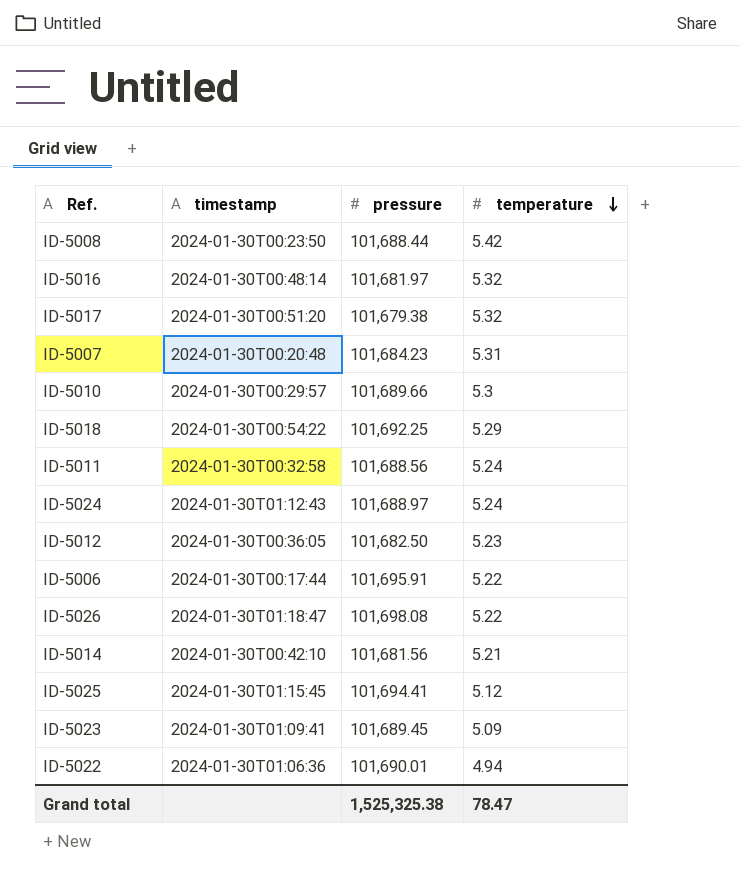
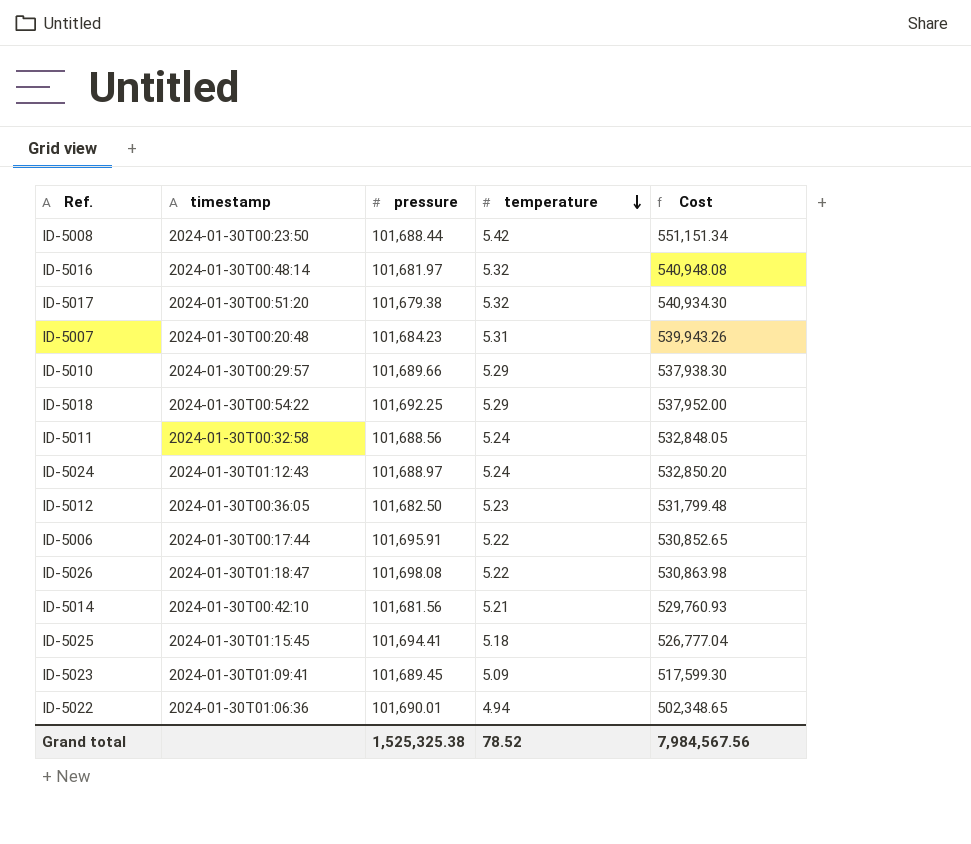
column Cost | formula: none -> [pressure] * [temperature]
ID-5010 | temperature: 5.3 -> 5.29
ID-5025 | temperature: 5.12 -> 5.18
Grand total | temperature: 78.47 -> 78.52

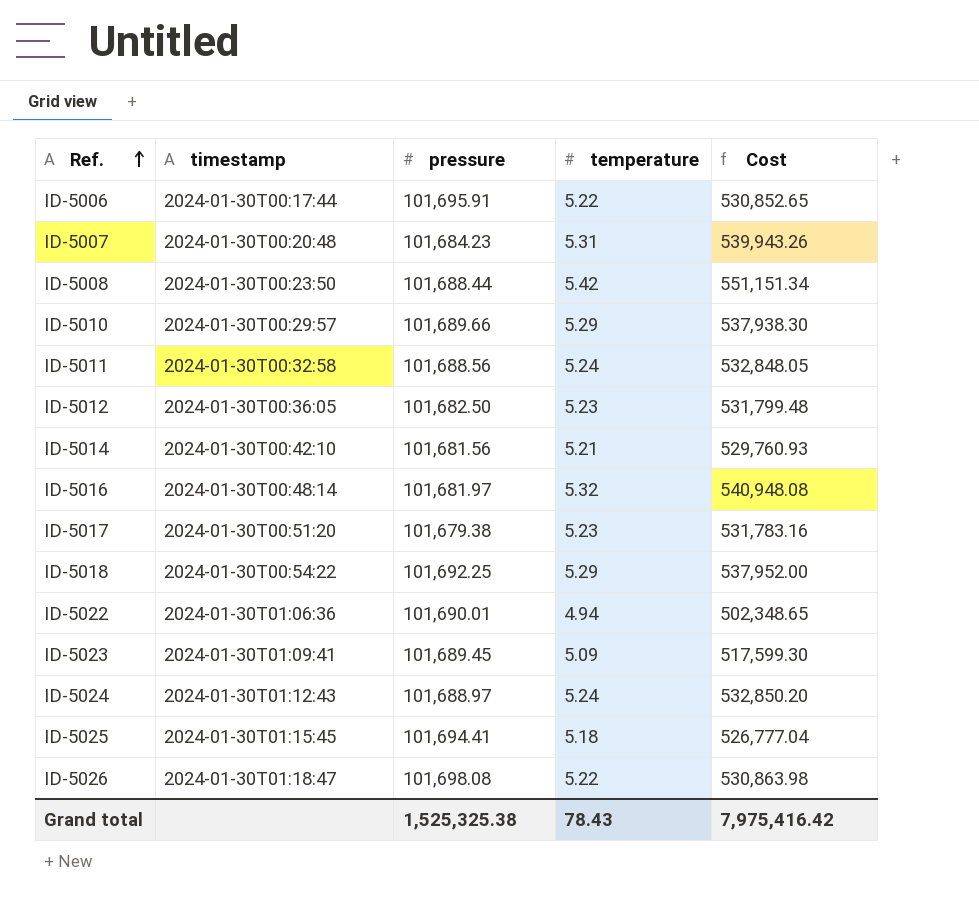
row order: temperature descending -> Ref. ascending
ID-5017 | temperature: 5.32 -> 5.23
ID-5017 | Cost: 540,934.30 -> 531,783.16
Grand total | temperature: 78.52 -> 78.43
Grand total | Cost: 7,984,567.56 -> 7,975,416.42

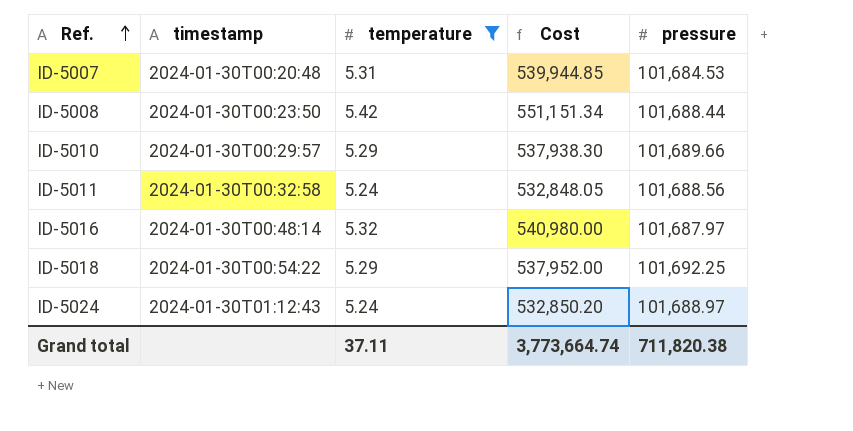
filter: none -> temperature >= 5.24
column pressure | position: 3 -> 5
ID-5007 | Cost: 539,943.26 -> 539,944.85
ID-5007 | pressure: 101,684.23 -> 101,684.53
ID-5016 | Cost: 540,948.08 -> 540,980.00
ID-5016 | pressure: 101,681.97 -> 101,687.97
Grand total | temperature: 78.43 -> 37.11
Grand total | Cost: 7,975,416.42 -> 3,773,664.74
Grand total | pressure: 1,525,325.38 -> 711,820.38

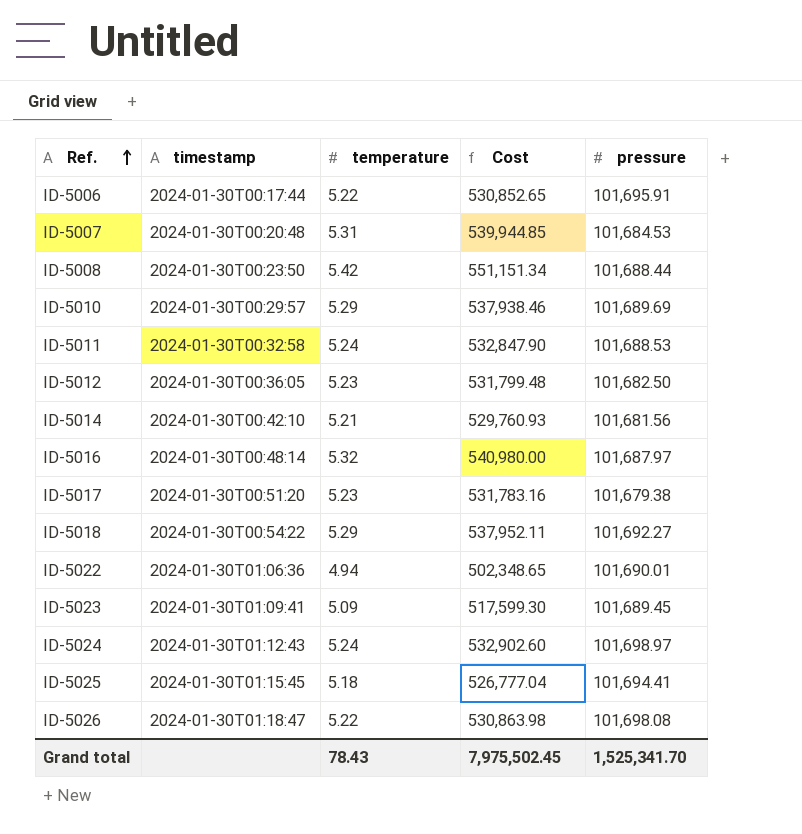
filter: temperature >= 5.24 -> none
ID-5010 | Cost: 537,938.30 -> 537,938.46
ID-5010 | pressure: 101,689.66 -> 101,689.69
ID-5011 | Cost: 532,848.05 -> 532,847.90
ID-5011 | pressure: 101,688.56 -> 101,688.53
ID-5018 | Cost: 537,952.00 -> 537,952.11
ID-5018 | pressure: 101,692.25 -> 101,692.27
ID-5024 | Cost: 532,850.20 -> 532,902.60
ID-5024 | pressure: 101,688.97 -> 101,698.97
Grand total | temperature: 37.11 -> 78.43
Grand total | Cost: 3,773,664.74 -> 7,975,502.45
Grand total | pressure: 711,820.38 -> 1,525,341.70

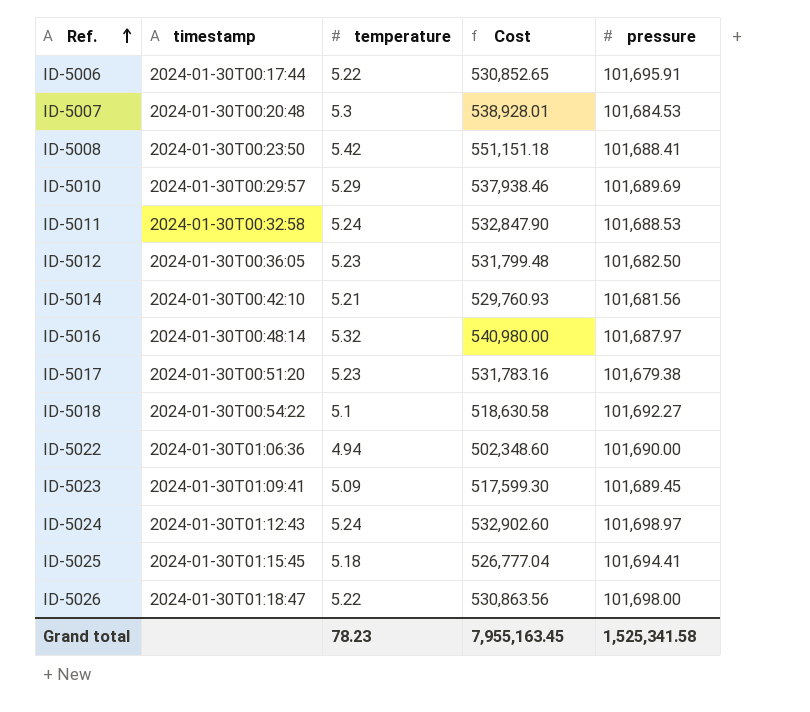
ID-5007 | temperature: 5.31 -> 5.3
ID-5007 | Cost: 539,944.85 -> 538,928.01
ID-5008 | Cost: 551,151.34 -> 551,151.18
ID-5008 | pressure: 101,688.44 -> 101,688.41
ID-5018 | temperature: 5.29 -> 5.1
ID-5018 | Cost: 537,952.11 -> 518,630.58
ID-5022 | Cost: 502,348.65 -> 502,348.60
ID-5022 | pressure: 101,690.01 -> 101,690.00
ID-5026 | Cost: 530,863.98 -> 530,863.56
ID-5026 | pressure: 101,698.08 -> 101,698.00
Grand total | temperature: 78.43 -> 78.23
Grand total | Cost: 7,975,502.45 -> 7,955,163.45
Grand total | pressure: 1,525,341.70 -> 1,525,341.58

